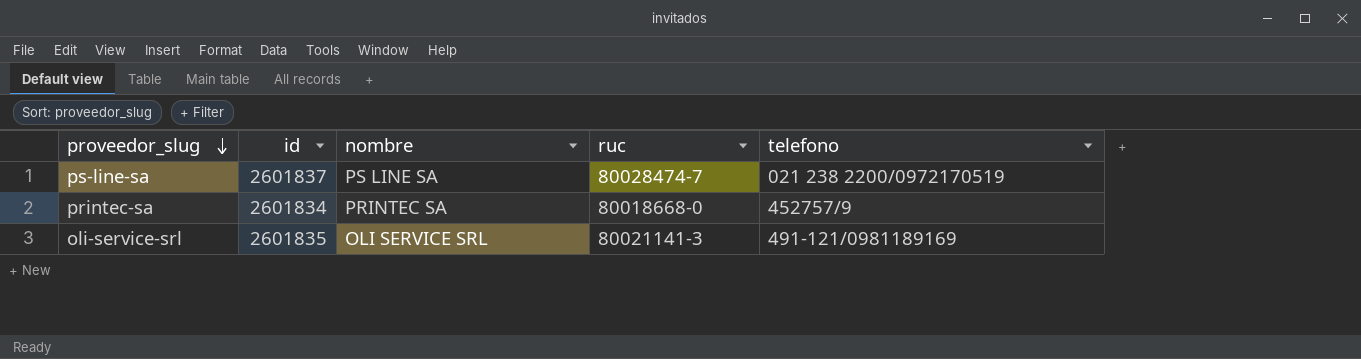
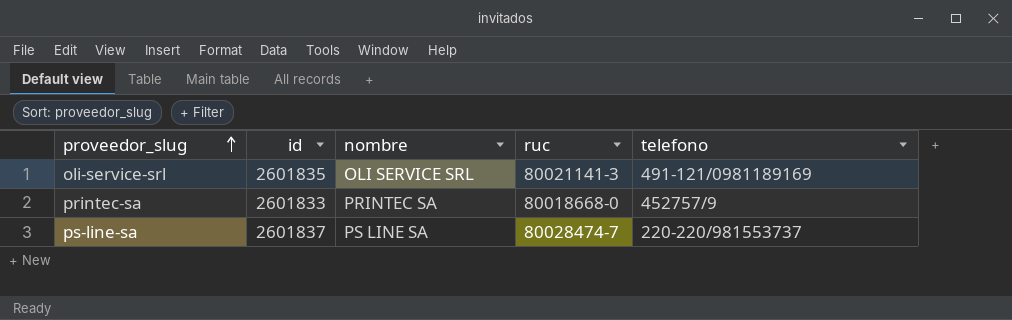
row order: proveedor_slug descending -> proveedor_slug ascending
printec-sa | id: 2601834 -> 2601833
ps-line-sa | telefono: 021 238 2200/0972170519 -> 220-220/981553737

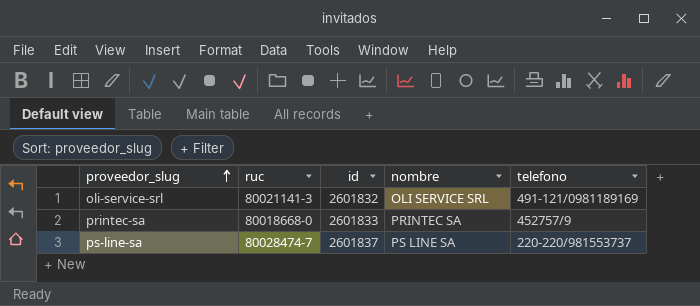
column ruc | position: 4 -> 2
oli-service-srl | id: 2601835 -> 2601832

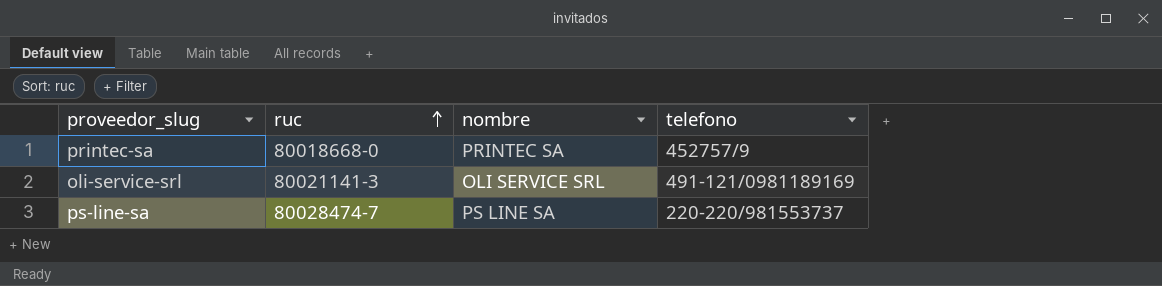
row order: proveedor_slug ascending -> ruc ascending
column id | position: 3 -> none

